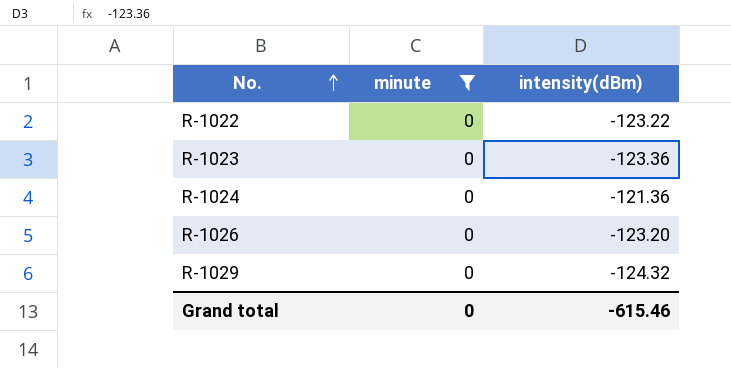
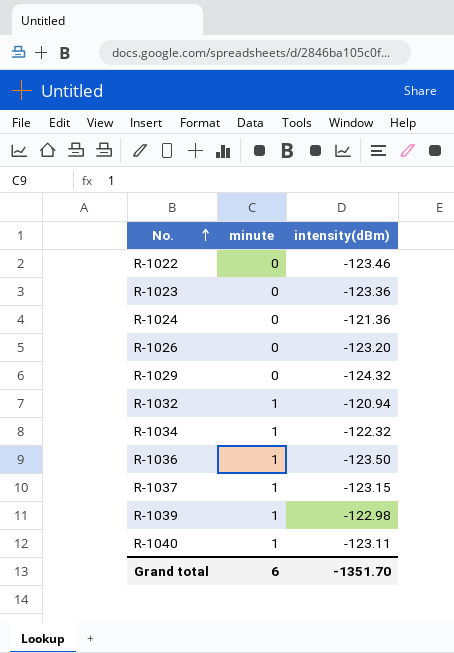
filter: minute = 0 -> none
R-1022 | intensity(dBm): -123.22 -> -123.46
Grand total | minute: 0 -> 6
Grand total | intensity(dBm): -615.46 -> -1351.70

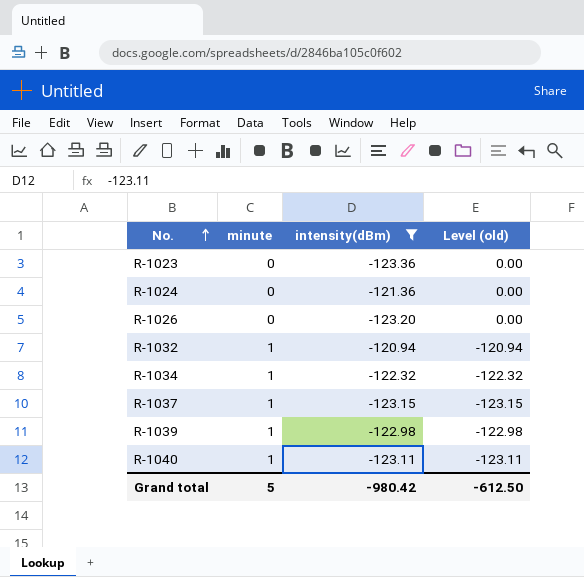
filter: none -> intensity(dBm) >= -123.36
column Level (old) | formula: none -> [minute] * [intensity(dBm)]
Grand total | minute: 6 -> 5
Grand total | intensity(dBm): -1351.70 -> -980.42

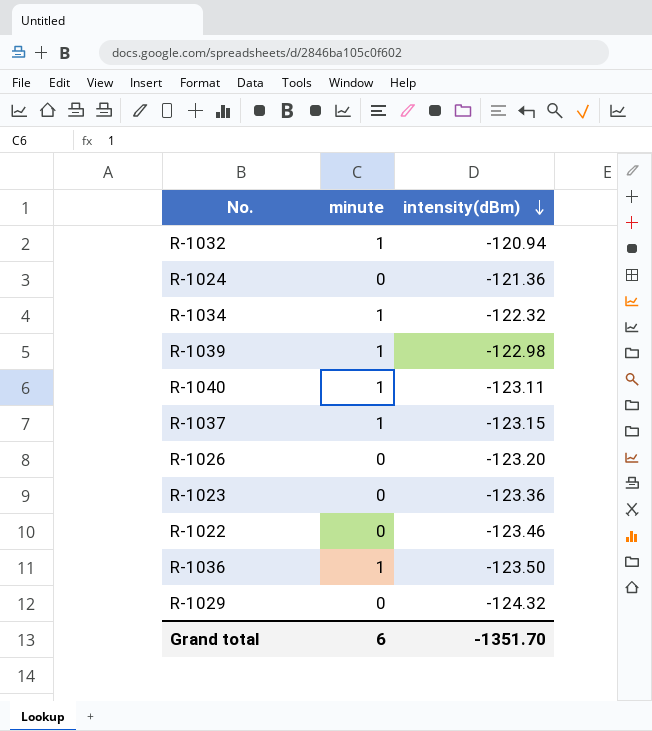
filter: intensity(dBm) >= -123.36 -> none
row order: No. ascending -> intensity(dBm) descending
column Level (old) | formula: [minute] * [intensity(dBm)] -> none
Grand total | minute: 5 -> 6
Grand total | intensity(dBm): -980.42 -> -1351.70

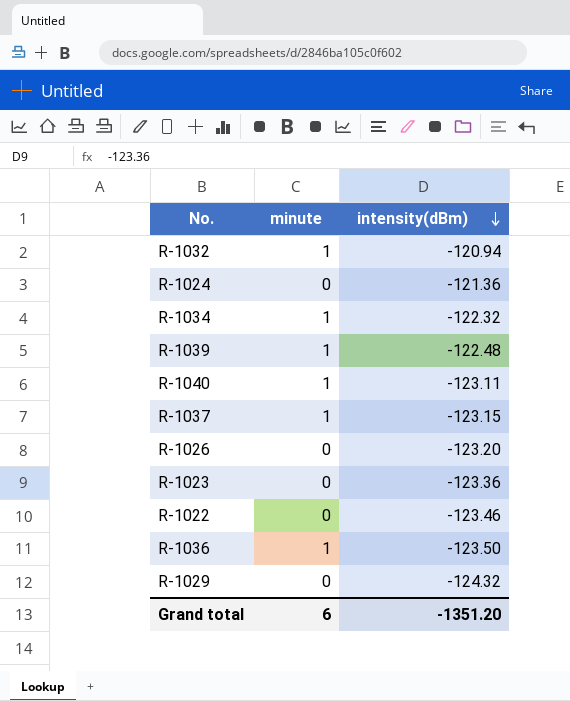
R-1039 | intensity(dBm): -122.98 -> -122.48
Grand total | intensity(dBm): -1351.70 -> -1351.20

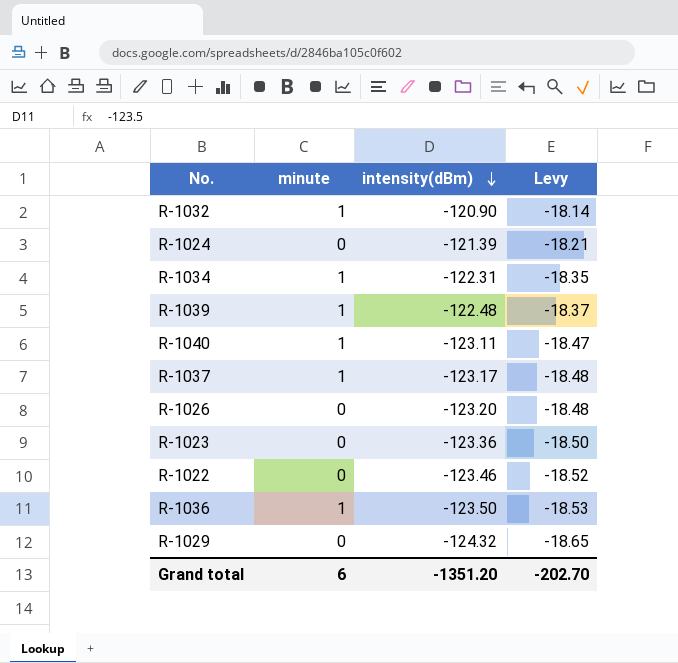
column Levy | formula: none -> [intensity(dBm)] * 0.15
R-1032 | intensity(dBm): -120.94 -> -120.90
R-1024 | intensity(dBm): -121.36 -> -121.39
R-1034 | intensity(dBm): -122.32 -> -122.31
R-1037 | intensity(dBm): -123.15 -> -123.17

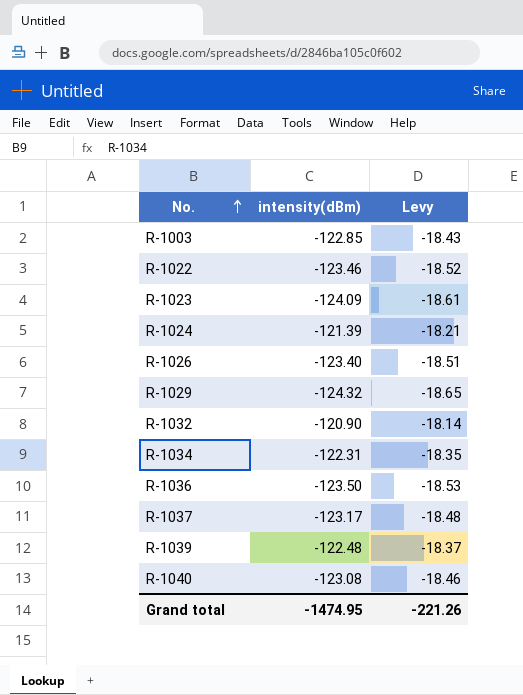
row order: intensity(dBm) descending -> No. ascending
column minute | position: 2 -> none
row R-1003: none -> -122.85 | -18.43
R-1023 | intensity(dBm): -123.36 -> -124.09
R-1023 | Levy: -18.50 -> -18.61
R-1026 | intensity(dBm): -123.20 -> -123.40
R-1026 | Levy: -18.48 -> -18.51
R-1040 | intensity(dBm): -123.11 -> -123.08
R-1040 | Levy: -18.47 -> -18.46
Grand total | intensity(dBm): -1351.20 -> -1474.95
Grand total | Levy: -202.70 -> -221.26

